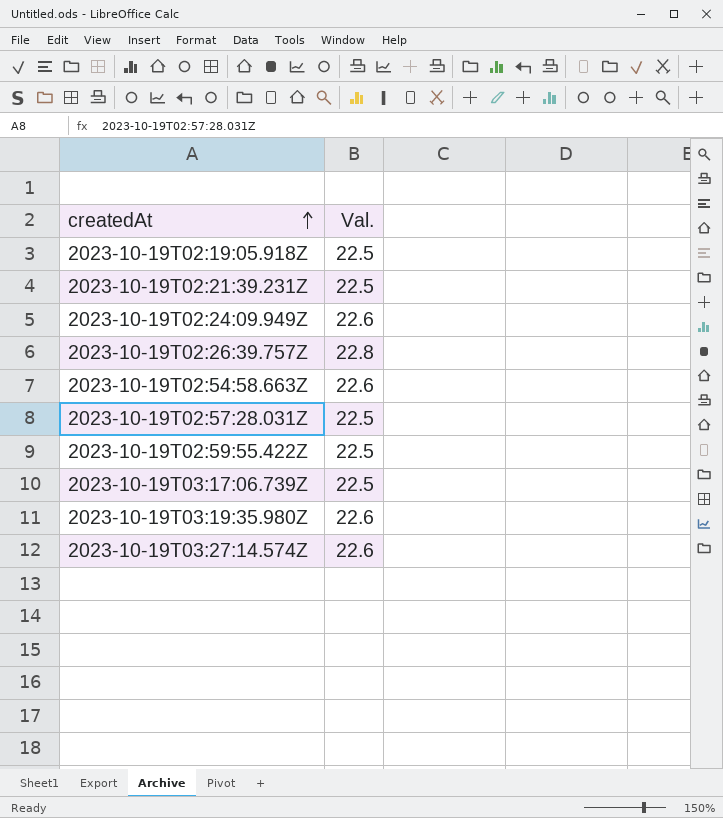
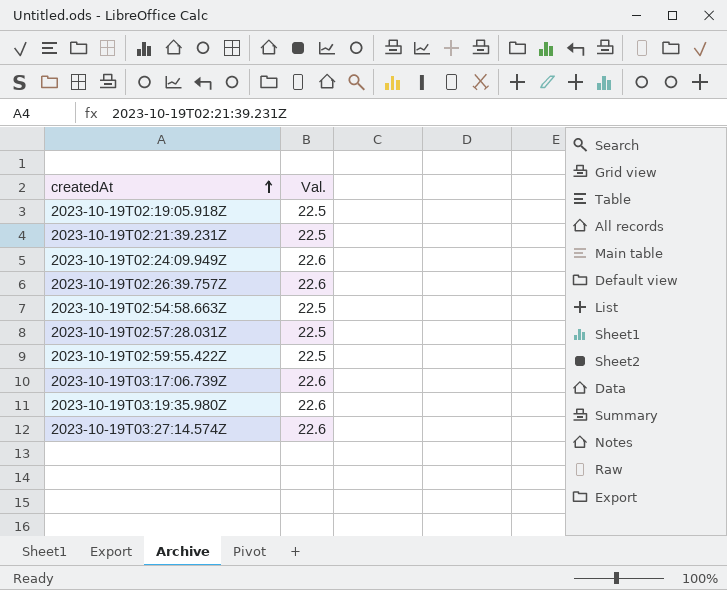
2023-10-19T02:26:39.757Z | Val.: 22.8 -> 22.6
2023-10-19T02:54:58.663Z | Val.: 22.6 -> 22.5
2023-10-19T03:17:06.739Z | Val.: 22.5 -> 22.6

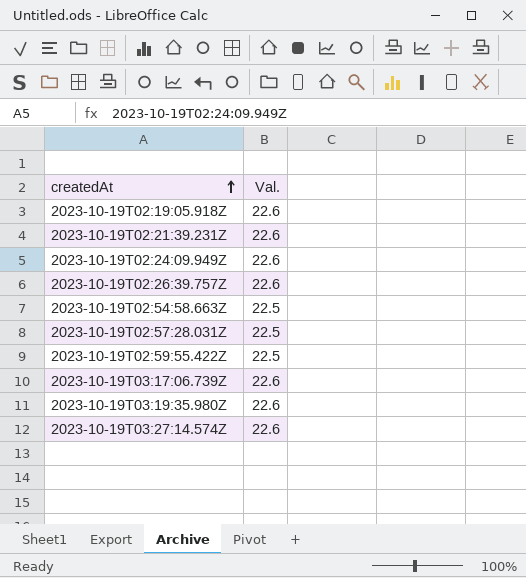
2023-10-19T02:19:05.918Z | Val.: 22.5 -> 22.6
2023-10-19T02:21:39.231Z | Val.: 22.5 -> 22.6

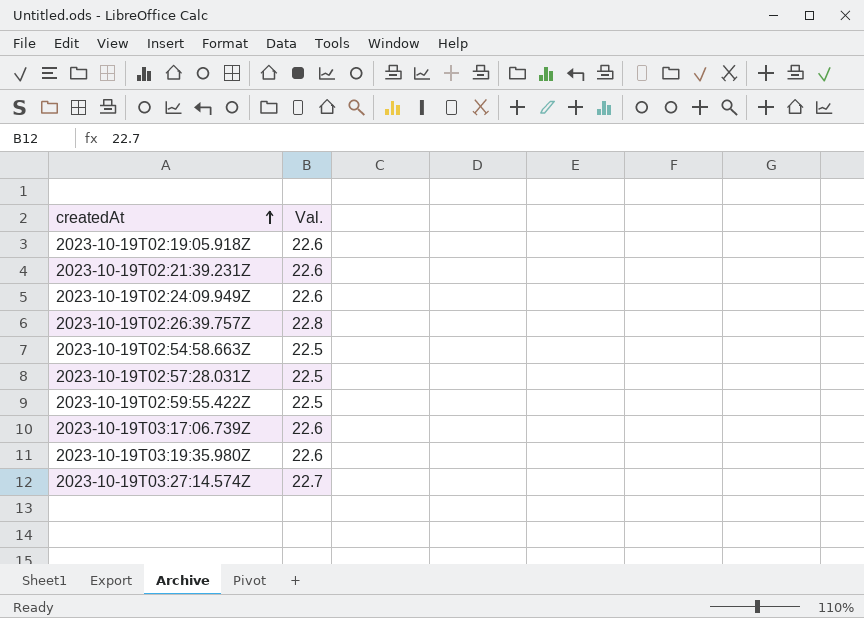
2023-10-19T02:26:39.757Z | Val.: 22.6 -> 22.8
2023-10-19T03:27:14.574Z | Val.: 22.6 -> 22.7

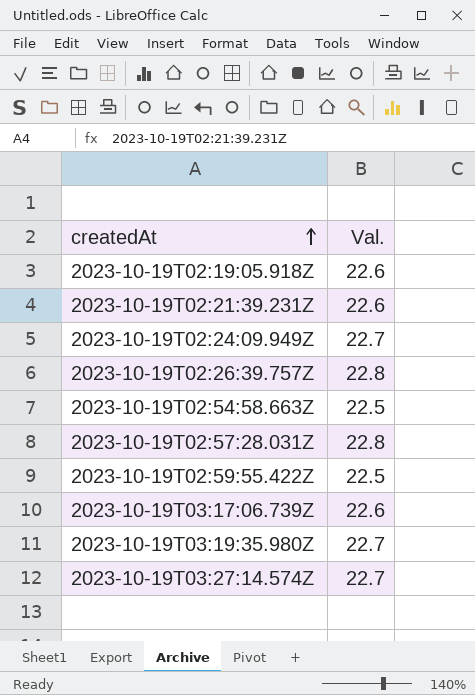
2023-10-19T02:24:09.949Z | Val.: 22.6 -> 22.7
2023-10-19T02:57:28.031Z | Val.: 22.5 -> 22.8
2023-10-19T03:19:35.980Z | Val.: 22.6 -> 22.7

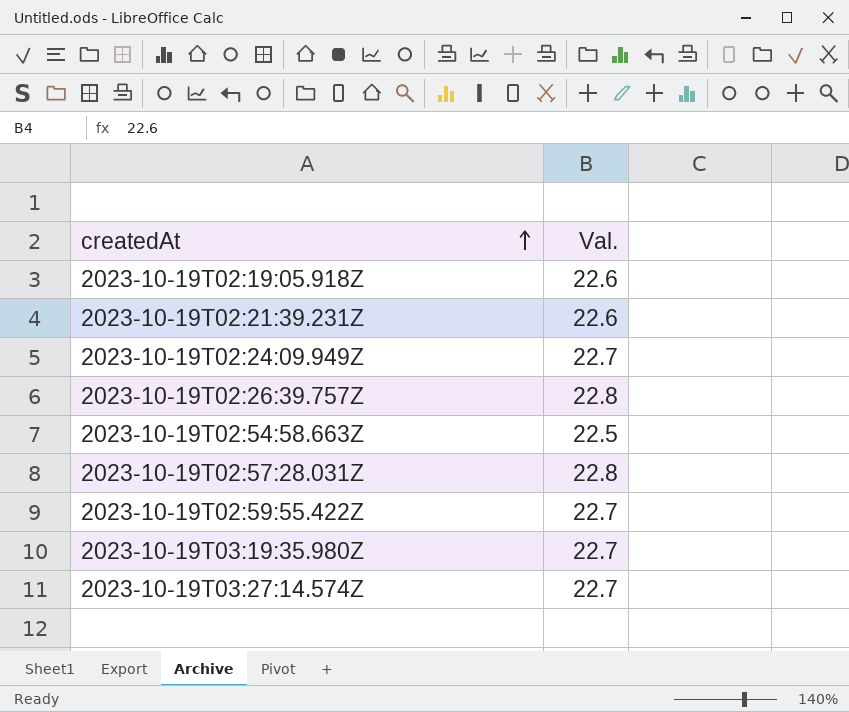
row 2023-10-19T03:17:06.739Z: 22.6 -> none
2023-10-19T02:59:55.422Z | Val.: 22.5 -> 22.7

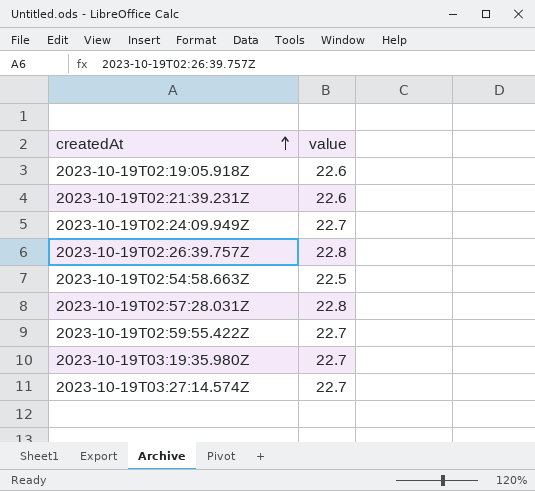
column name: Val. -> value

